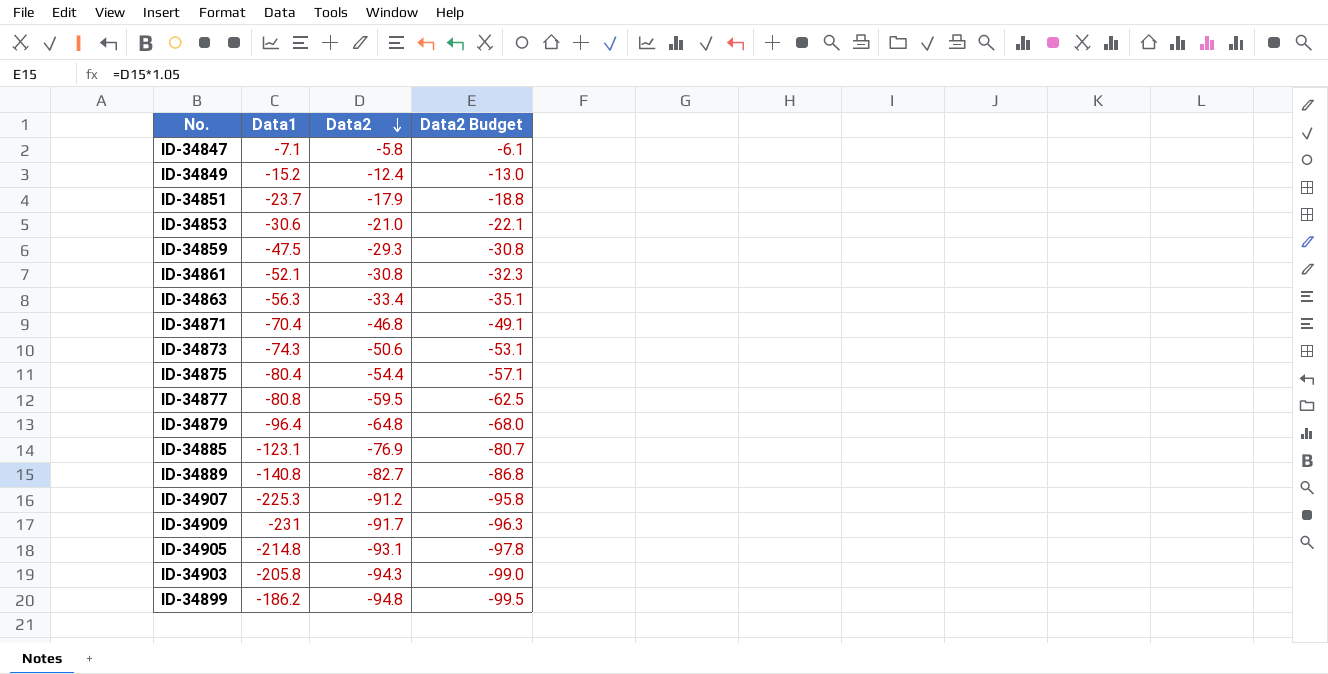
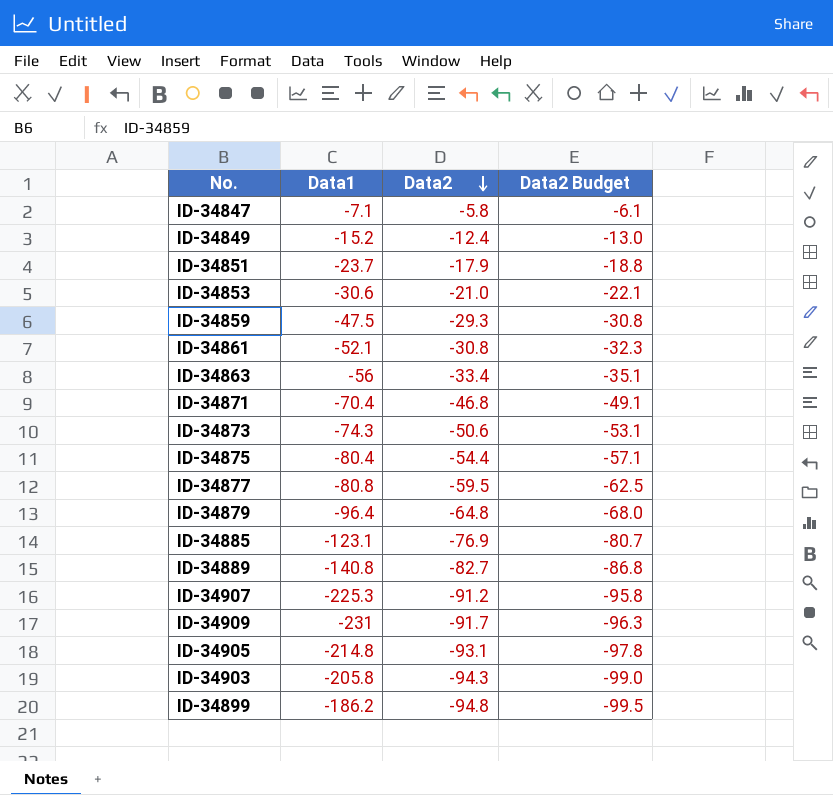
ID-34863 | Data1: -56.3 -> -56

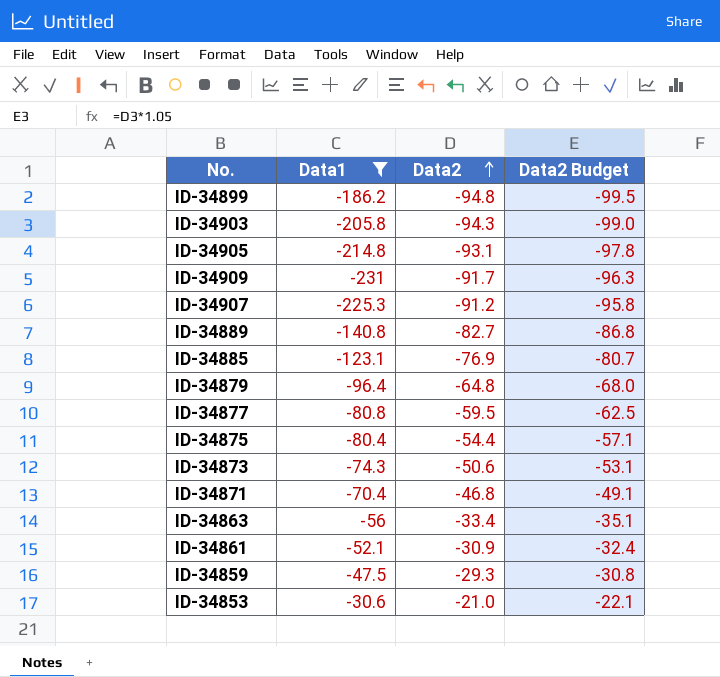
filter: none -> Data1 <= -30.6
row order: Data2 descending -> Data2 ascending
ID-34861 | Data2: -30.8 -> -30.9
ID-34861 | Data2 Budget: -32.3 -> -32.4

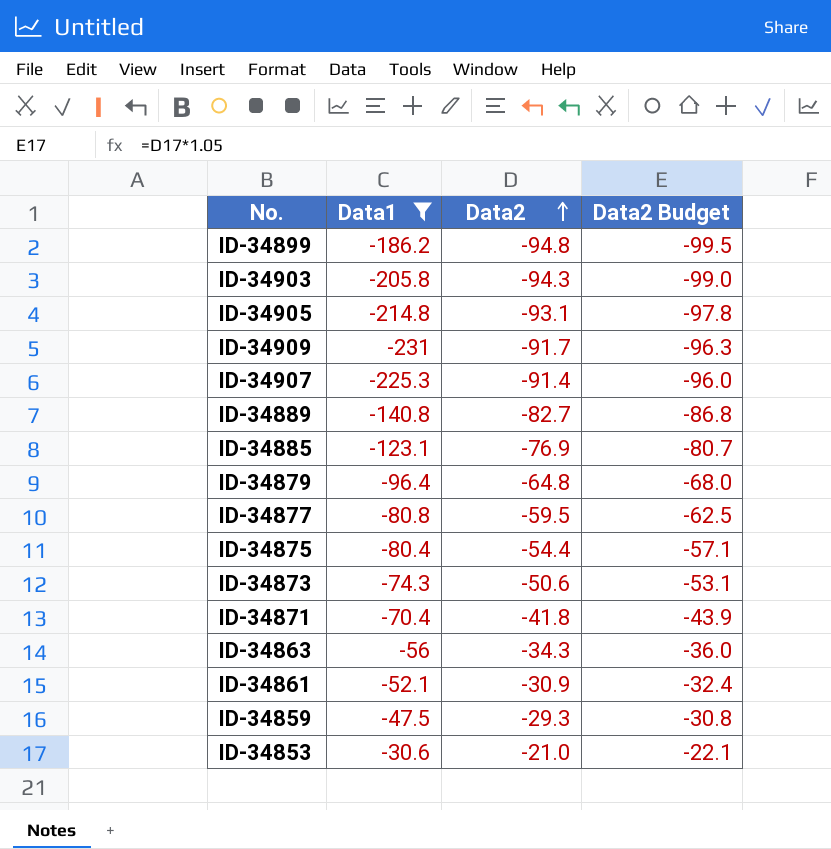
ID-34907 | Data2: -91.2 -> -91.4
ID-34907 | Data2 Budget: -95.8 -> -96.0
ID-34871 | Data2: -46.8 -> -41.8
ID-34871 | Data2 Budget: -49.1 -> -43.9
ID-34863 | Data2: -33.4 -> -34.3
ID-34863 | Data2 Budget: -35.1 -> -36.0

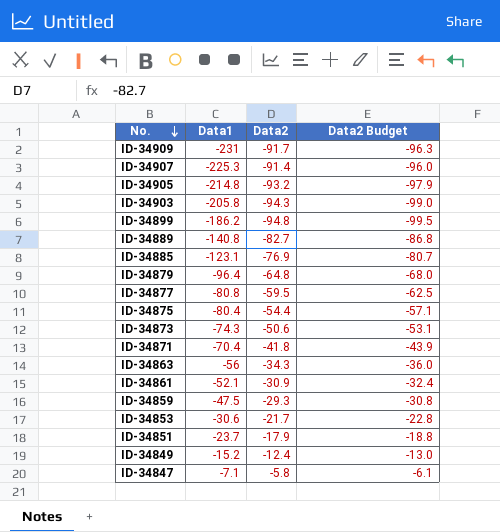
filter: Data1 <= -30.6 -> none
row order: Data2 ascending -> No. descending
ID-34905 | Data2: -93.1 -> -93.2
ID-34905 | Data2 Budget: -97.8 -> -97.9
ID-34853 | Data2: -21.0 -> -21.7
ID-34853 | Data2 Budget: -22.1 -> -22.8

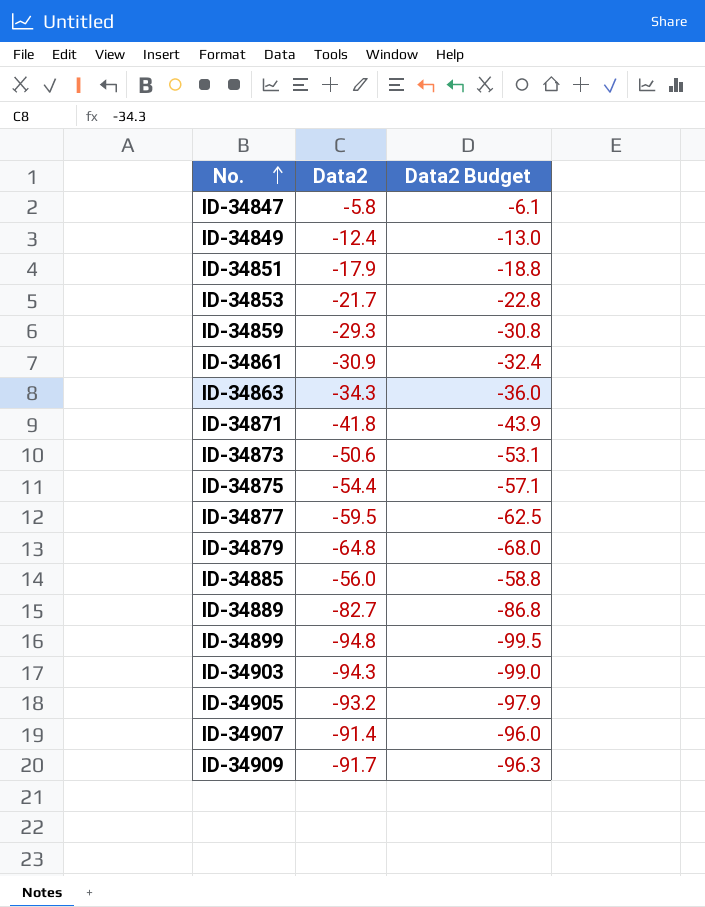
row order: No. descending -> No. ascending
column Data1 | position: 2 -> none
ID-34885 | Data2: -76.9 -> -56.0
ID-34885 | Data2 Budget: -80.7 -> -58.8

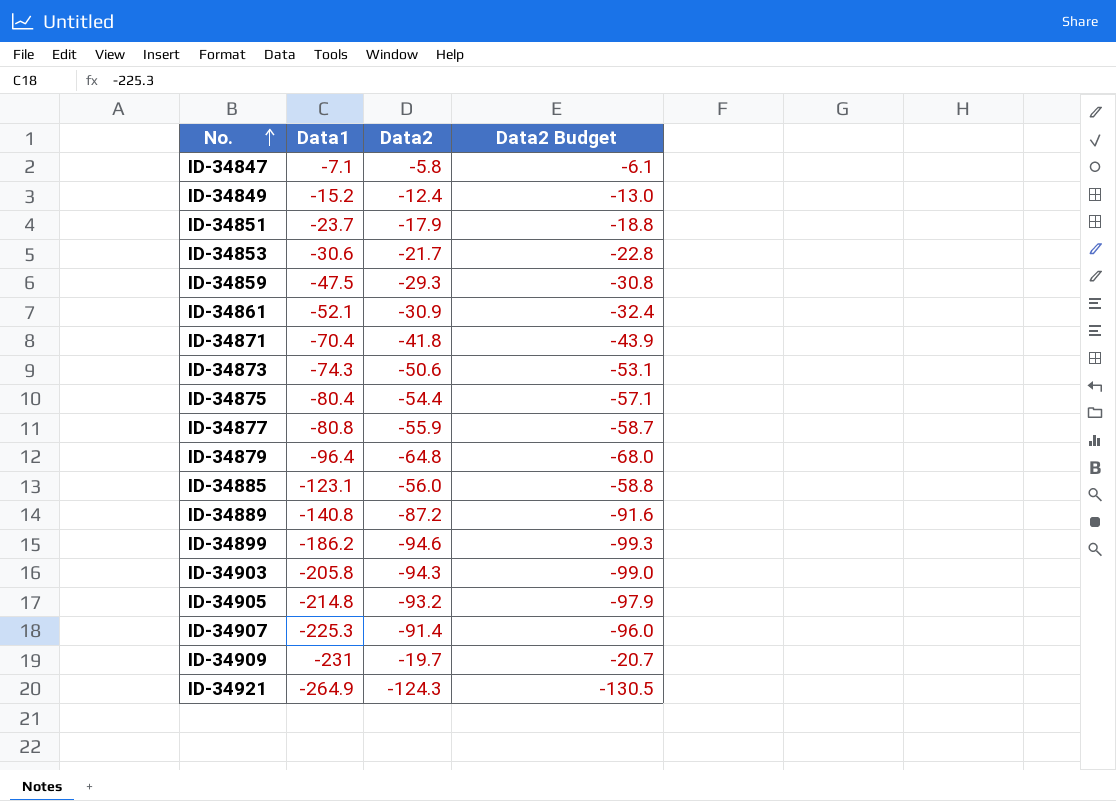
column Data1 | position: none -> 2
row ID-34863: -34.3 | -36.0 -> none
ID-34877 | Data2: -59.5 -> -55.9
ID-34877 | Data2 Budget: -62.5 -> -58.7
ID-34889 | Data2: -82.7 -> -87.2
ID-34889 | Data2 Budget: -86.8 -> -91.6
ID-34899 | Data2: -94.8 -> -94.6
ID-34899 | Data2 Budget: -99.5 -> -99.3
ID-34909 | Data2: -91.7 -> -19.7
ID-34909 | Data2 Budget: -96.3 -> -20.7
row ID-34921: none -> -264.9 | -124.3 | -130.5

